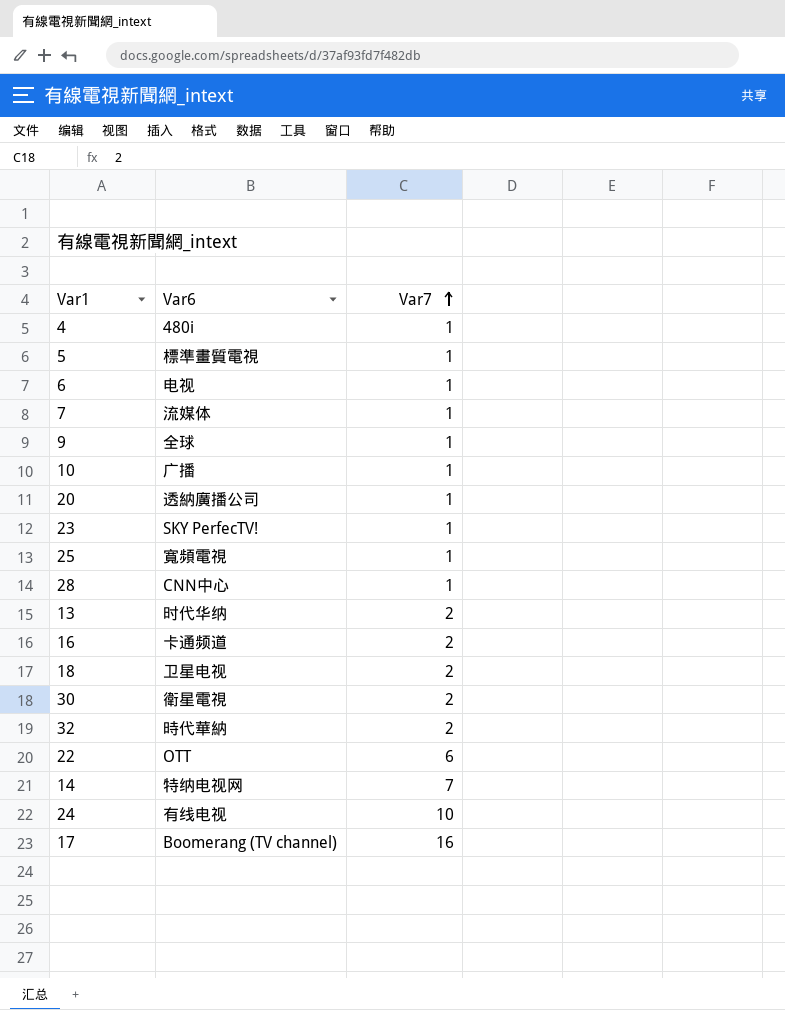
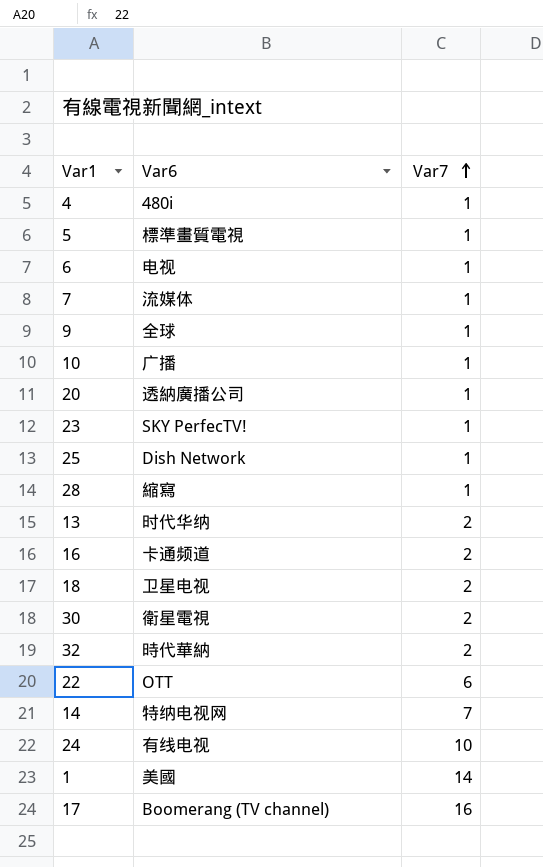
25 | Var6: 寬頻電視 -> Dish Network
28 | Var6: CNN中心 -> 縮寫
row 1: none -> 美國 | 14

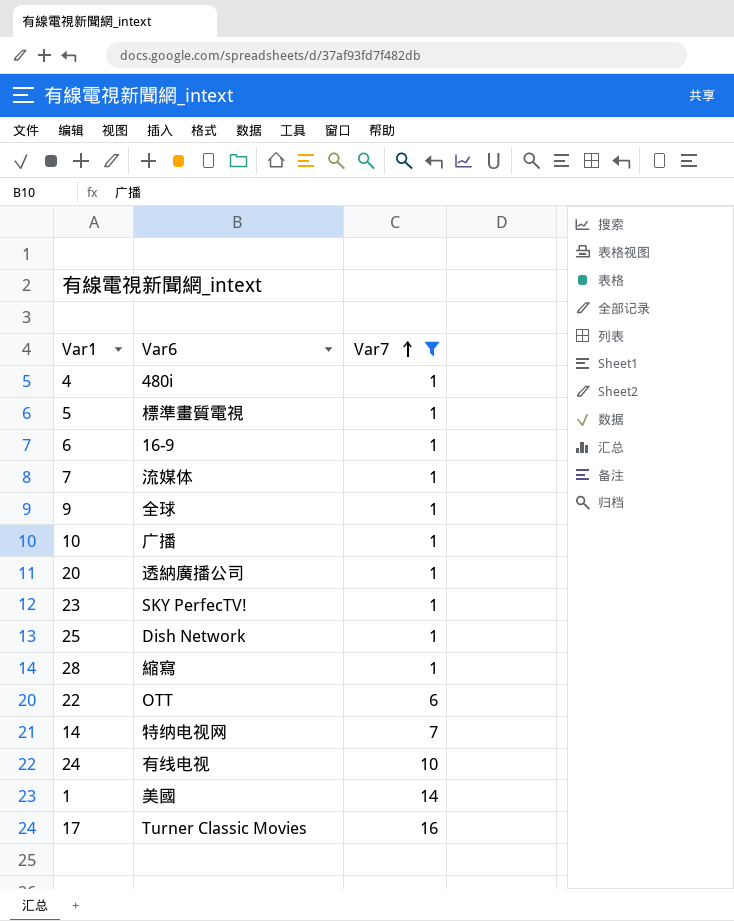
filter: none -> Var7 != 2
6 | Var6: 电视 -> 16-9
17 | Var6: Boomerang (TV channel) -> Turner Classic Movies

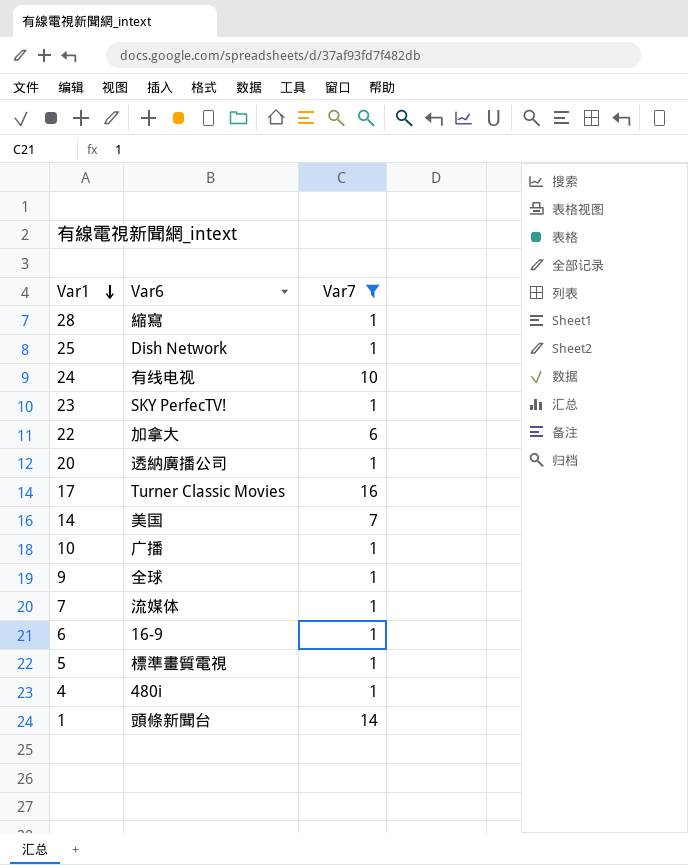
row order: Var7 ascending -> Var1 descending
22 | Var6: OTT -> 加拿大
14 | Var6: 特纳电视网 -> 美国
1 | Var6: 美國 -> 頭條新聞台

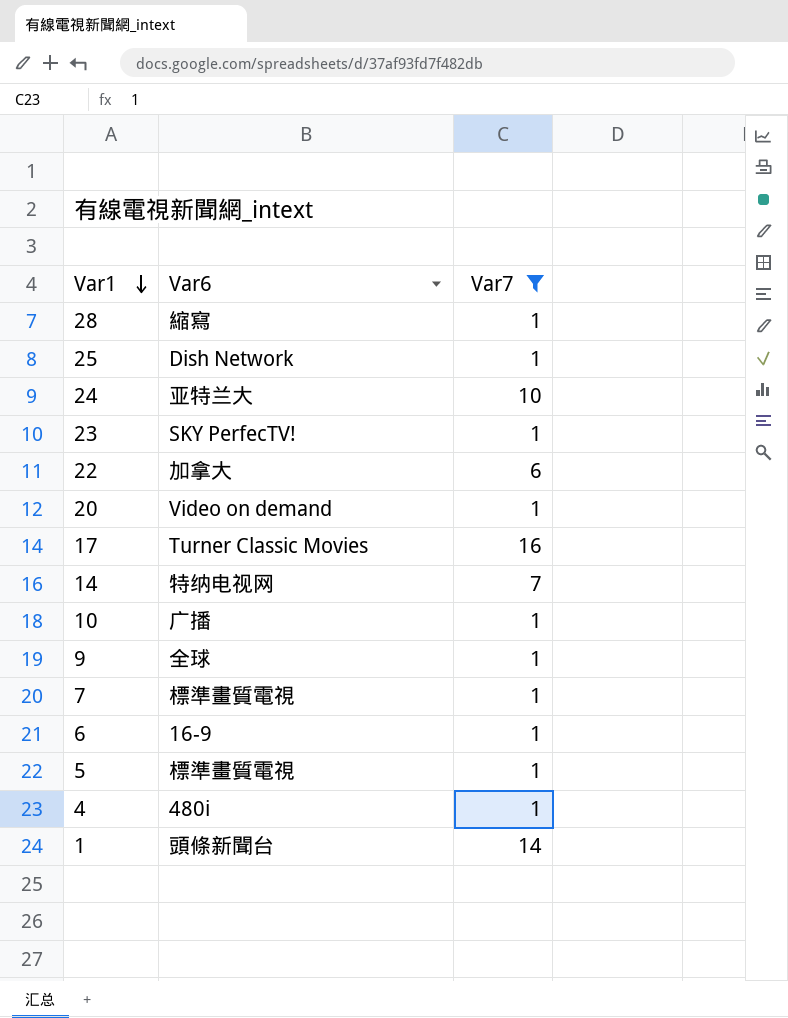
24 | Var6: 有线电视 -> 亚特兰大
20 | Var6: 透納廣播公司 -> Video on demand
14 | Var6: 美国 -> 特纳电视网
7 | Var6: 流媒体 -> 標準畫質電視

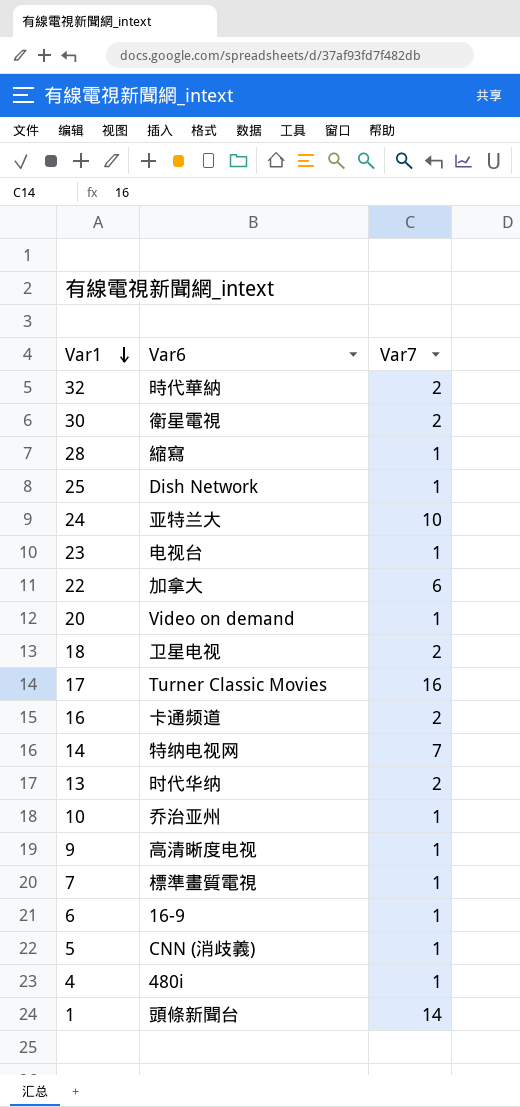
filter: Var7 != 2 -> none
23 | Var6: SKY PerfecTV! -> 电视台
10 | Var6: 广播 -> 乔治亚州
9 | Var6: 全球 -> 高清晰度电视
5 | Var6: 標準畫質電視 -> CNN (消歧義)

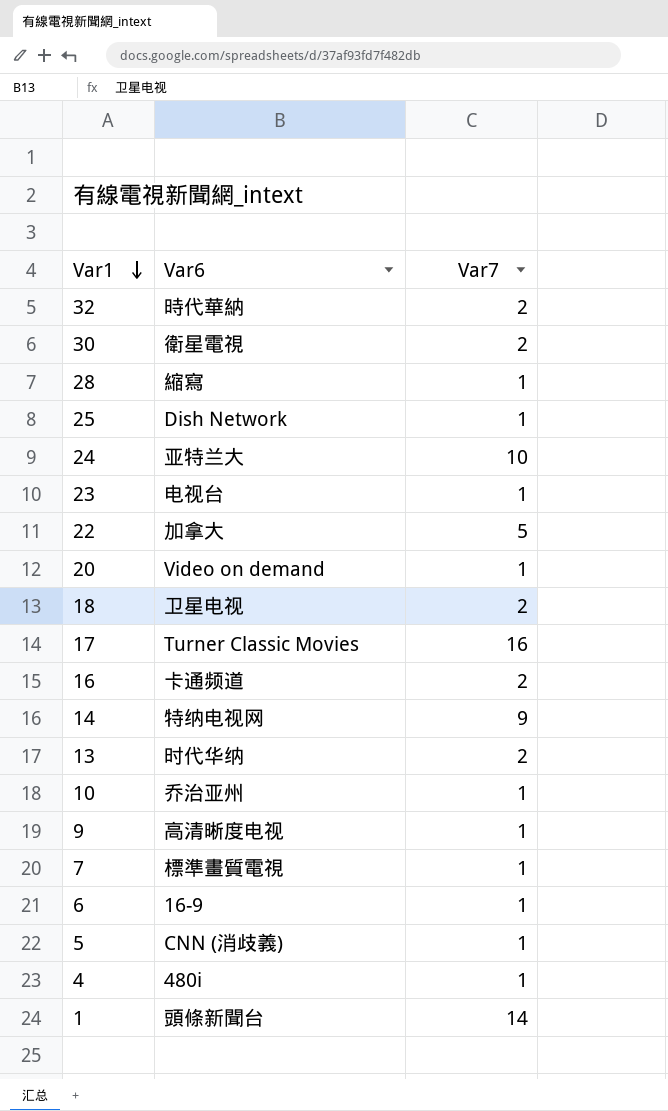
22 | Var7: 6 -> 5
14 | Var7: 7 -> 9

